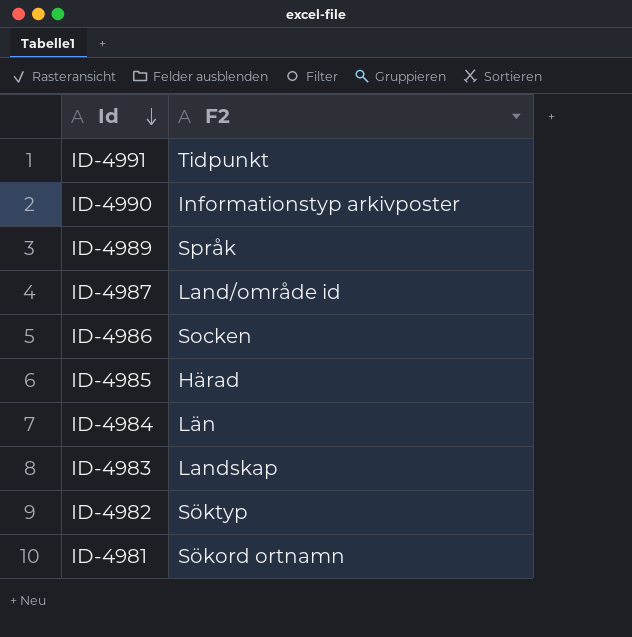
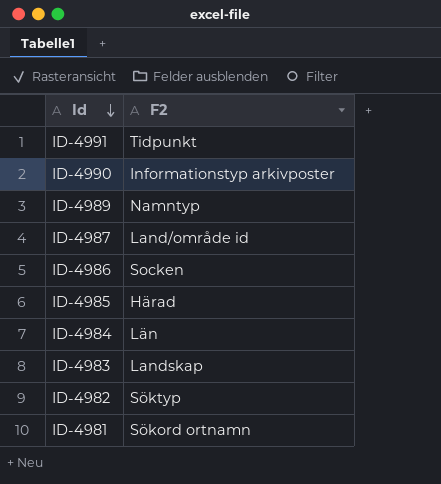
ID-4989 | F2: Språk -> Namntyp

